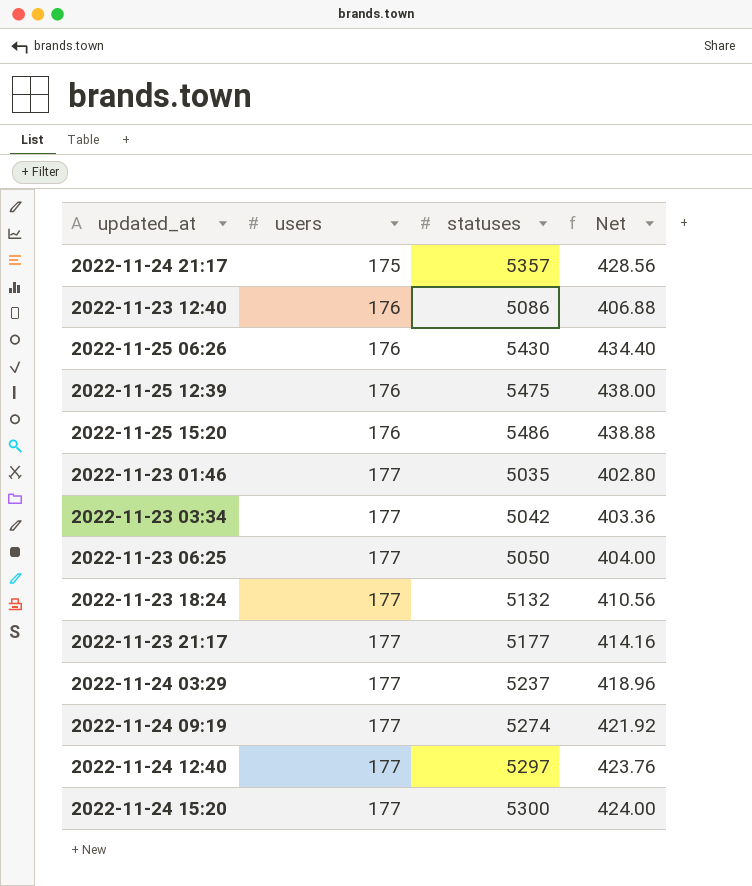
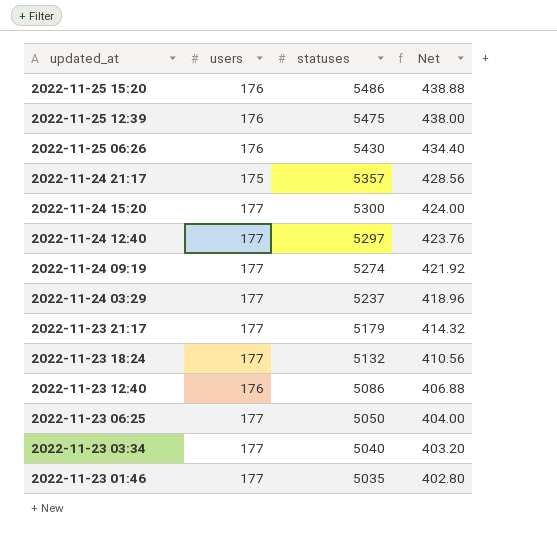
row order: users ascending -> updated_at descending
2022-11-23 21:17 | statuses: 5177 -> 5179
2022-11-23 21:17 | Net: 414.16 -> 414.32
2022-11-23 03:34 | statuses: 5042 -> 5040
2022-11-23 03:34 | Net: 403.36 -> 403.20

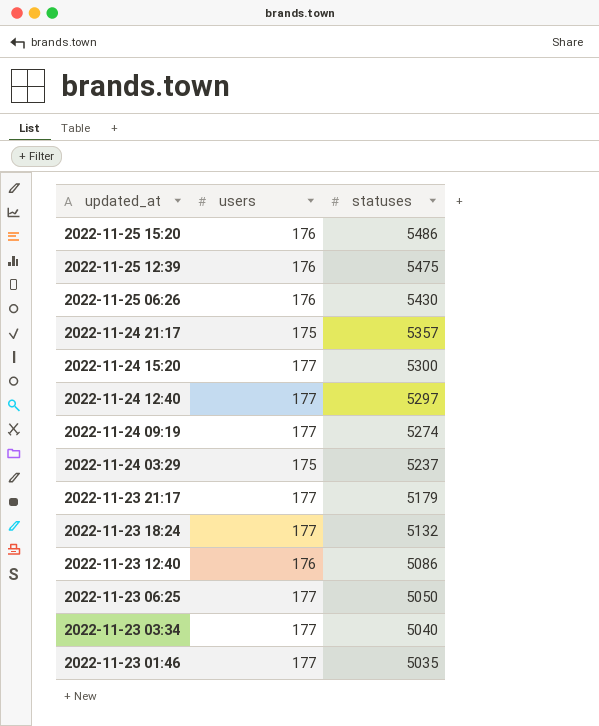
column Net | formula: [statuses] * 0.08 -> none
2022-11-24 03:29 | users: 177 -> 175

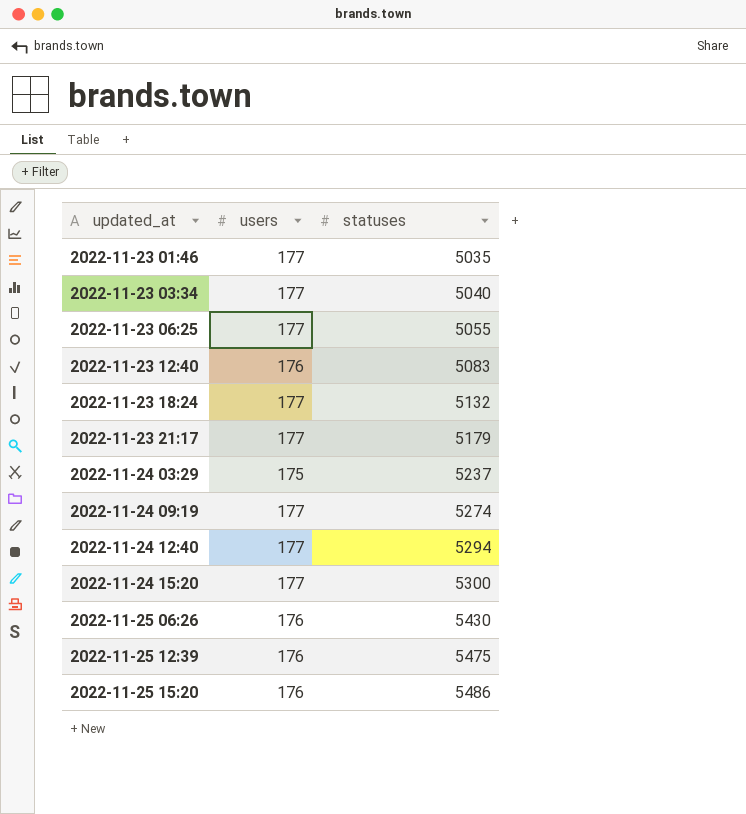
row order: updated_at descending -> updated_at ascending
row 2022-11-24 21:17: 175 | 5357 -> none
2022-11-23 06:25 | statuses: 5050 -> 5055
2022-11-23 12:40 | statuses: 5086 -> 5083
2022-11-24 12:40 | statuses: 5297 -> 5294

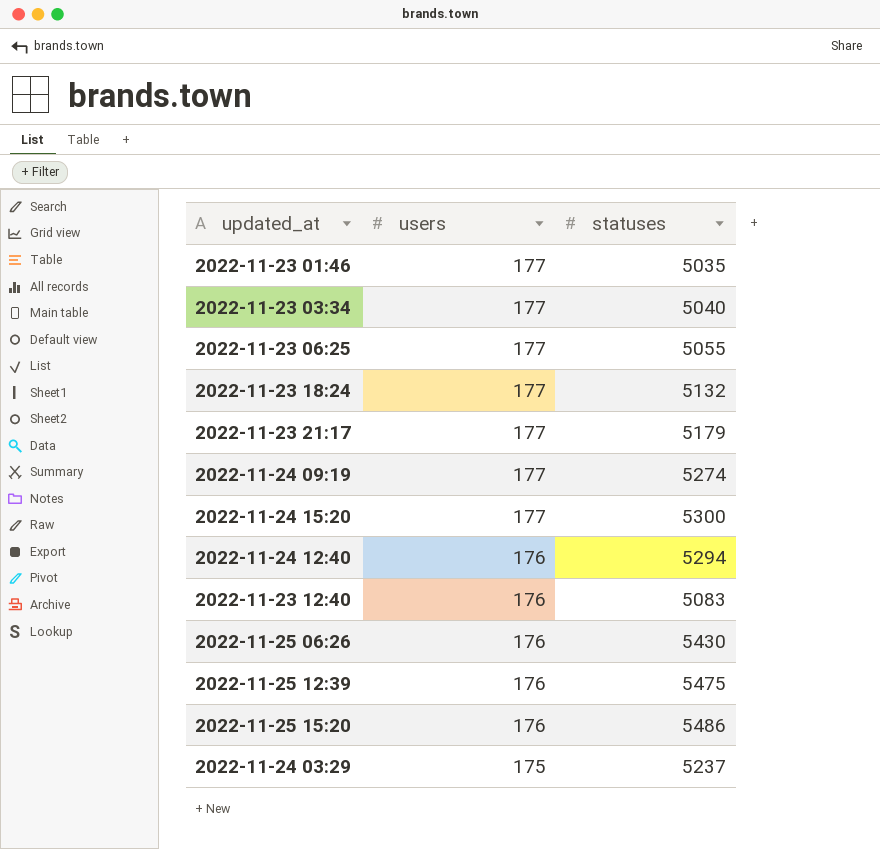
row order: updated_at ascending -> users descending
2022-11-24 12:40 | users: 177 -> 176

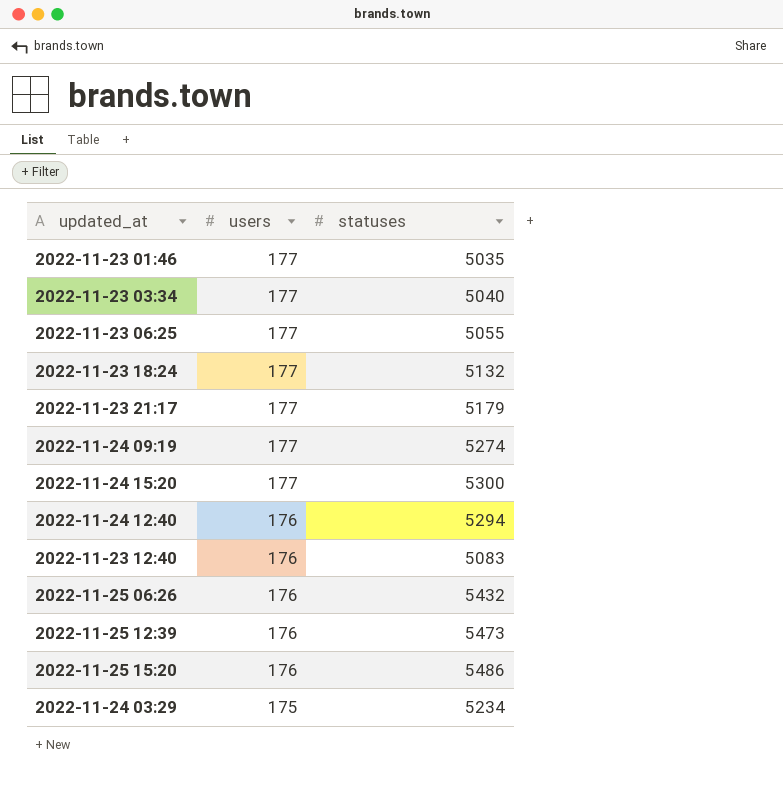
2022-11-25 06:26 | statuses: 5430 -> 5432
2022-11-25 12:39 | statuses: 5475 -> 5473
2022-11-24 03:29 | statuses: 5237 -> 5234

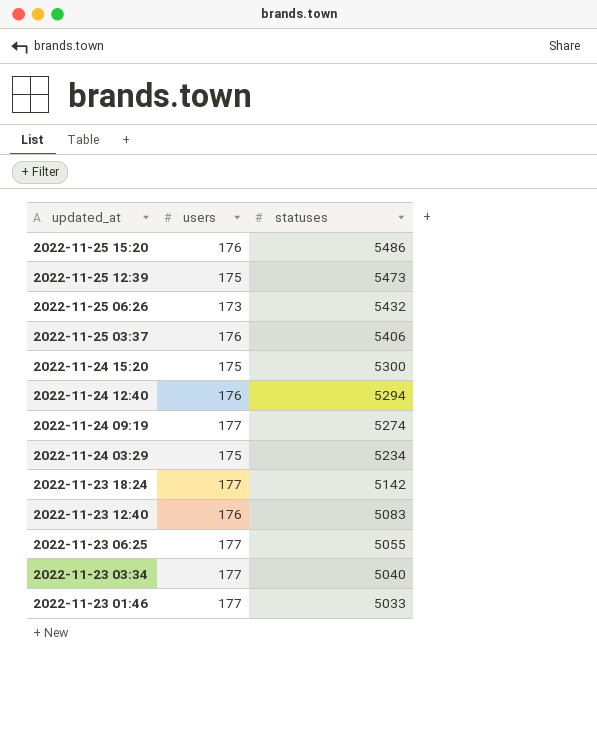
row order: users descending -> updated_at descending
row 2022-11-23 21:17: 177 | 5179 -> none
2022-11-25 12:39 | users: 176 -> 175
2022-11-25 06:26 | users: 176 -> 173
row 2022-11-25 03:37: none -> 176 | 5406
2022-11-24 15:20 | users: 177 -> 175
2022-11-23 18:24 | statuses: 5132 -> 5142
2022-11-23 01:46 | statuses: 5035 -> 5033

